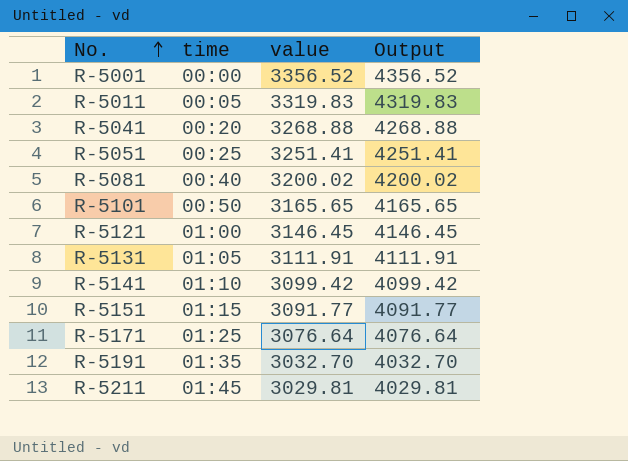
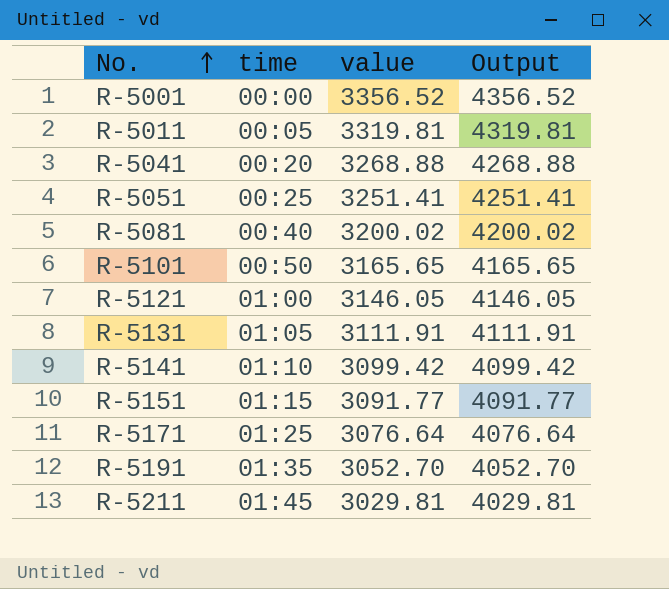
R-5011 | value: 3319.83 -> 3319.81
R-5011 | Output: 4319.83 -> 4319.81
R-5121 | value: 3146.45 -> 3146.05
R-5121 | Output: 4146.45 -> 4146.05
R-5191 | value: 3032.70 -> 3052.70
R-5191 | Output: 4032.70 -> 4052.70

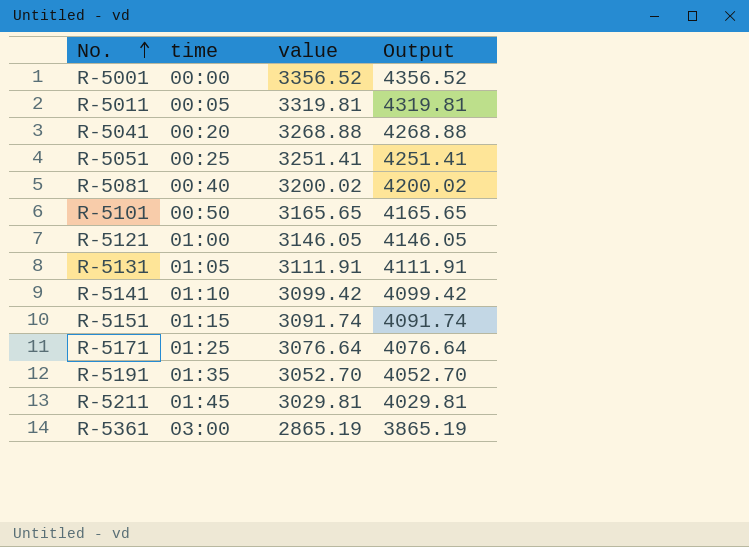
R-5151 | value: 3091.77 -> 3091.74
R-5151 | Output: 4091.77 -> 4091.74
row R-5361: none -> 03:00 | 2865.19 | 3865.19

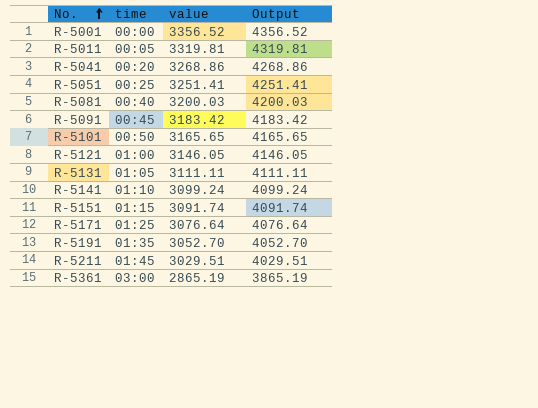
R-5041 | value: 3268.88 -> 3268.86
R-5041 | Output: 4268.88 -> 4268.86
R-5081 | value: 3200.02 -> 3200.03
R-5081 | Output: 4200.02 -> 4200.03
row R-5091: none -> 00:45 | 3183.42 | 4183.42
R-5131 | value: 3111.91 -> 3111.11
R-5131 | Output: 4111.91 -> 4111.11
R-5141 | value: 3099.42 -> 3099.24
R-5141 | Output: 4099.42 -> 4099.24
R-5211 | value: 3029.81 -> 3029.51
R-5211 | Output: 4029.81 -> 4029.51

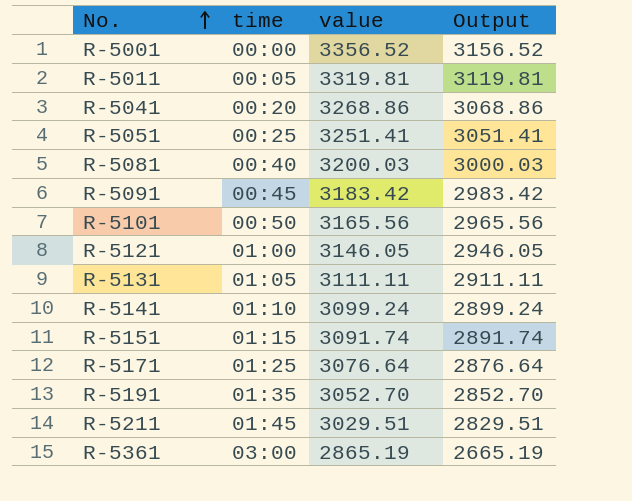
column Output | formula: [value] + 1000 -> [value] - 200
R-5101 | value: 3165.65 -> 3165.56

